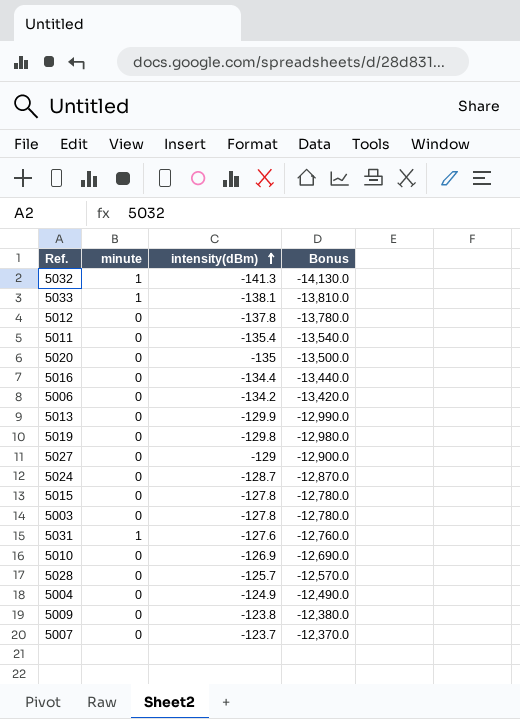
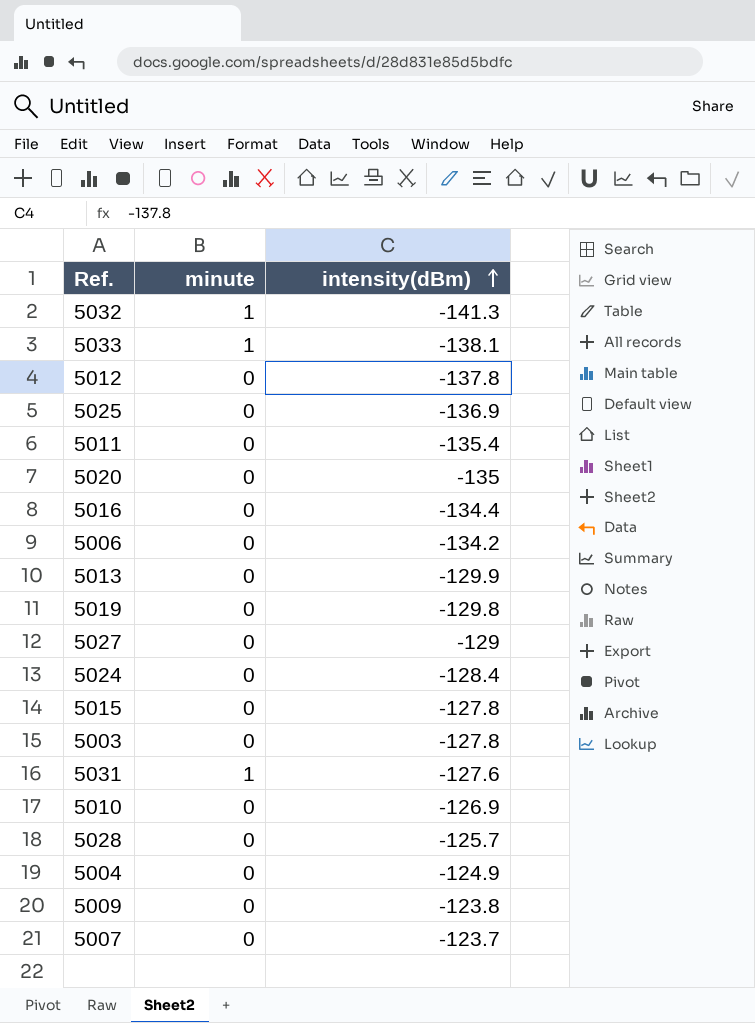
column Bonus | formula: [intensity(dBm)] * 100 -> none
row 5025: none -> 0 | -136.9
5024 | intensity(dBm): -128.7 -> -128.4

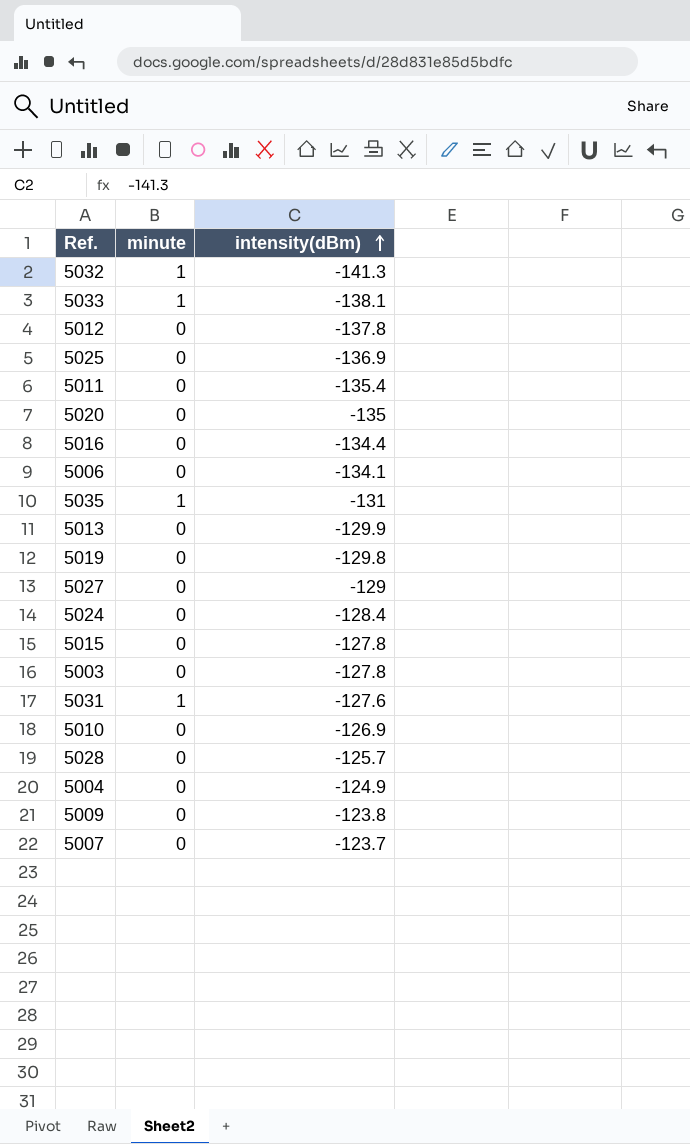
5006 | intensity(dBm): -134.2 -> -134.1
row 5035: none -> 1 | -131

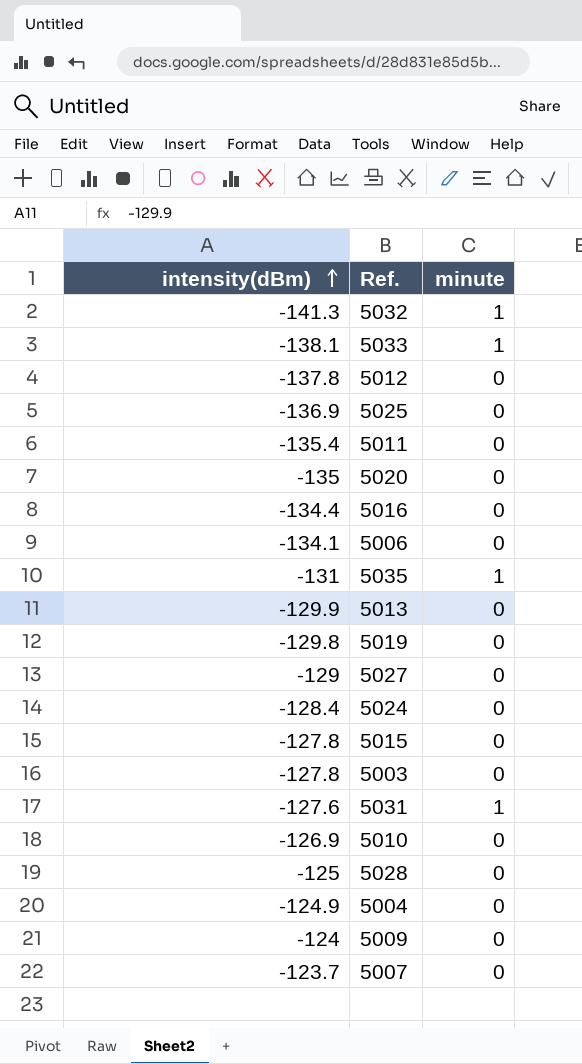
column intensity(dBm) | position: 3 -> 1
5028 | intensity(dBm): -125.7 -> -125
5009 | intensity(dBm): -123.8 -> -124

